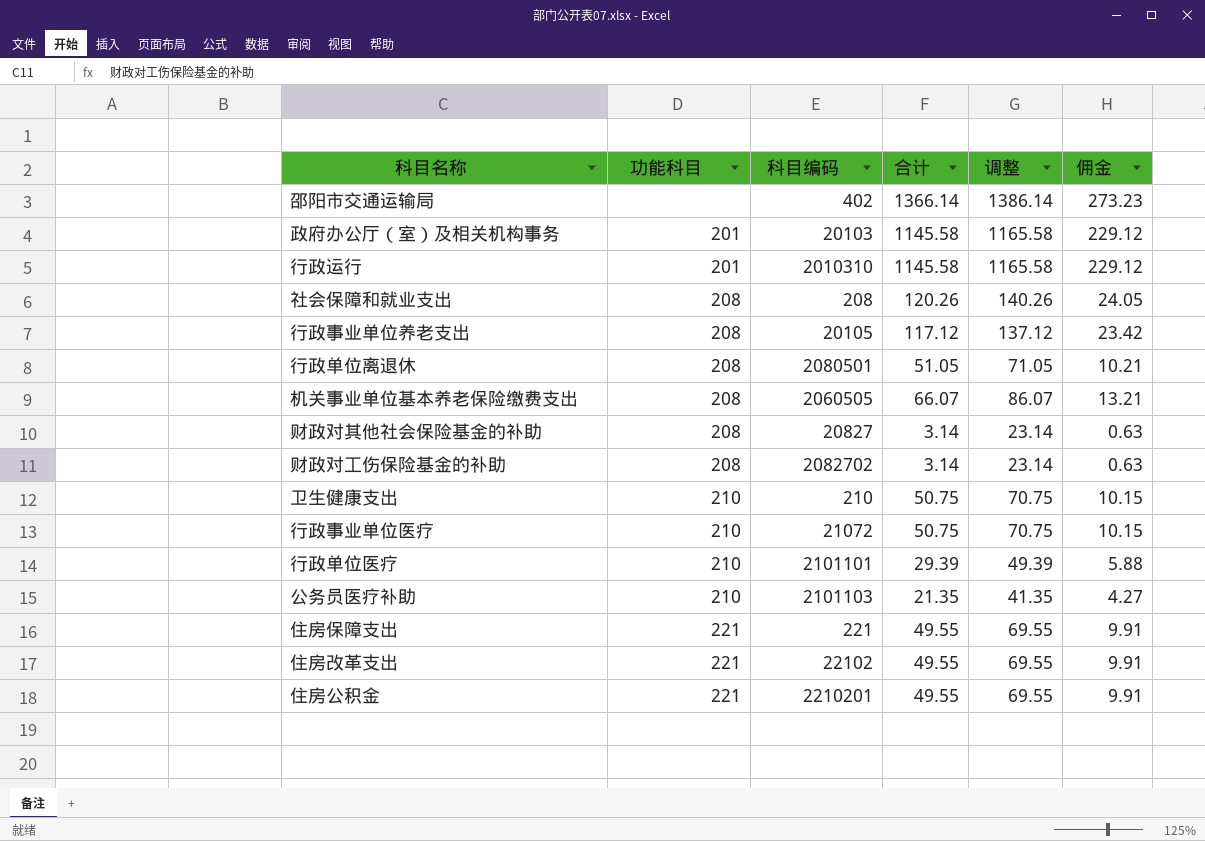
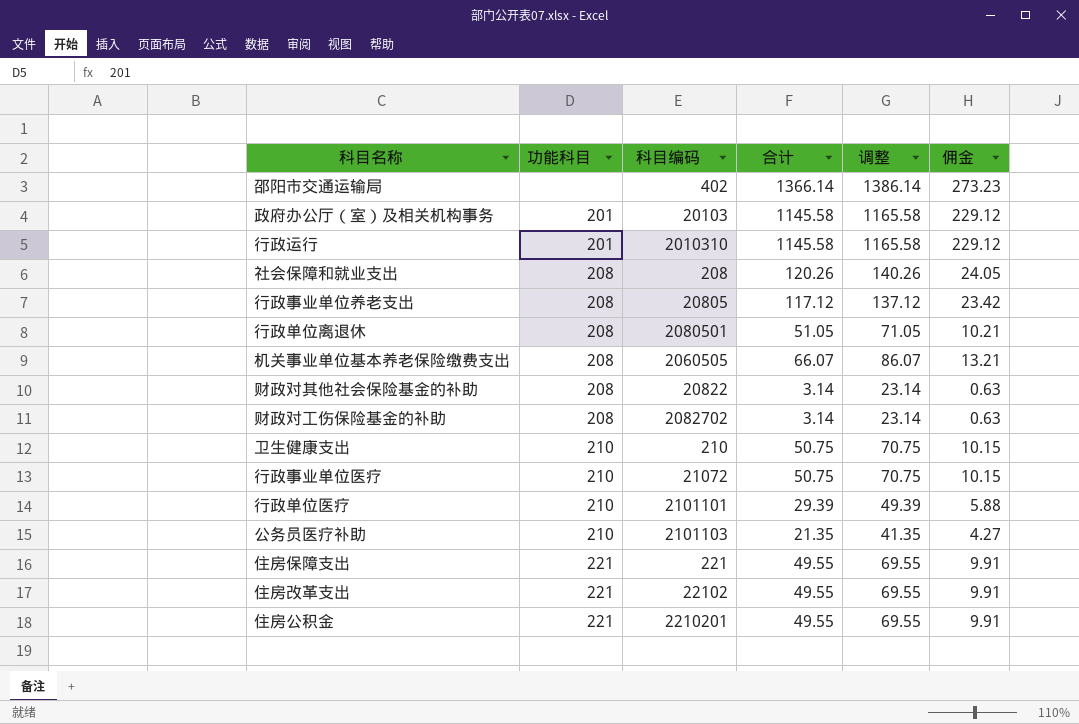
行政事业单位养老支出 | 科目编码: 20105 -> 20805
财政对其他社会保险基金的补助 | 科目编码: 20827 -> 20822

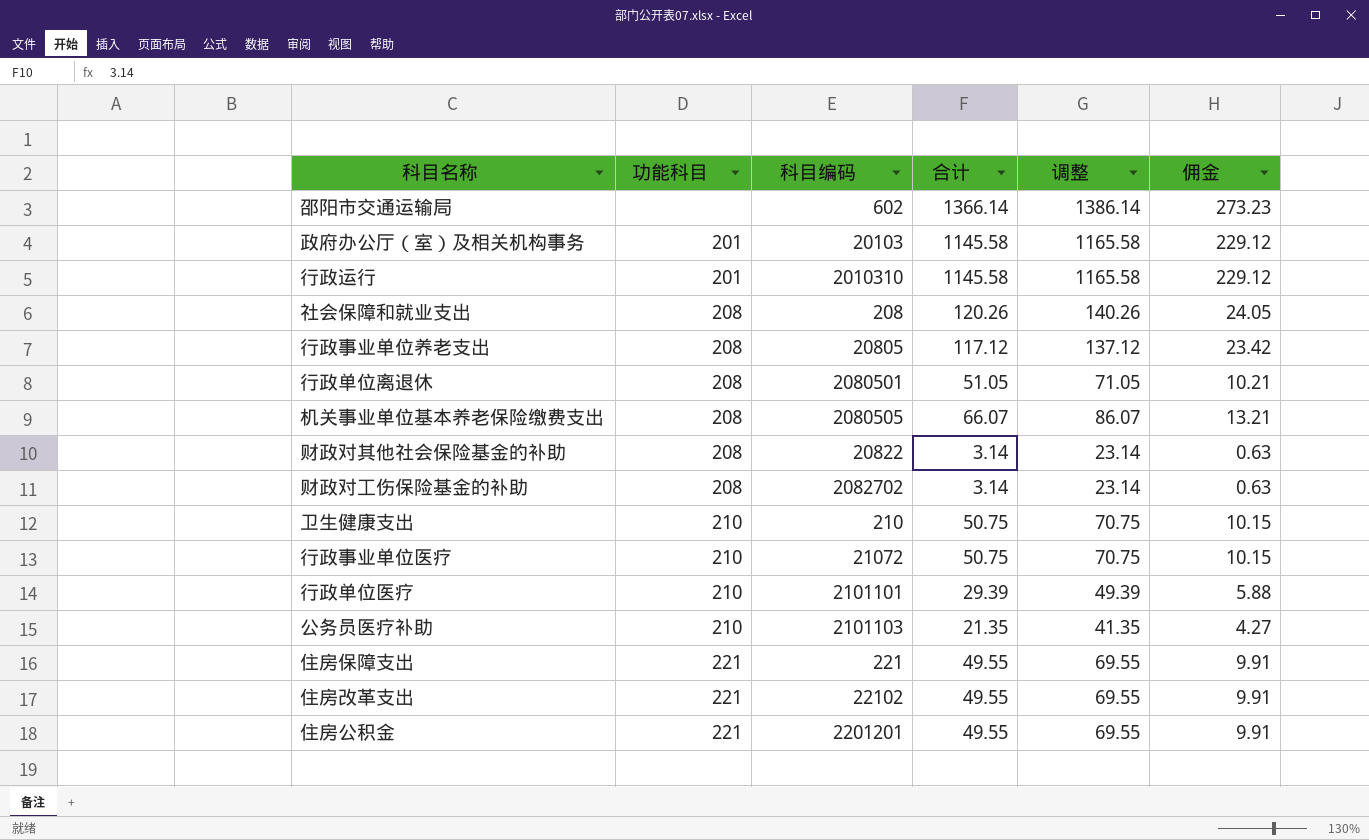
邵阳市交通运输局 | 科目编码: 402 -> 602
机关事业单位基本养老保险缴费支出 | 科目编码: 2060505 -> 2080505
住房公积金 | 科目编码: 2210201 -> 2201201

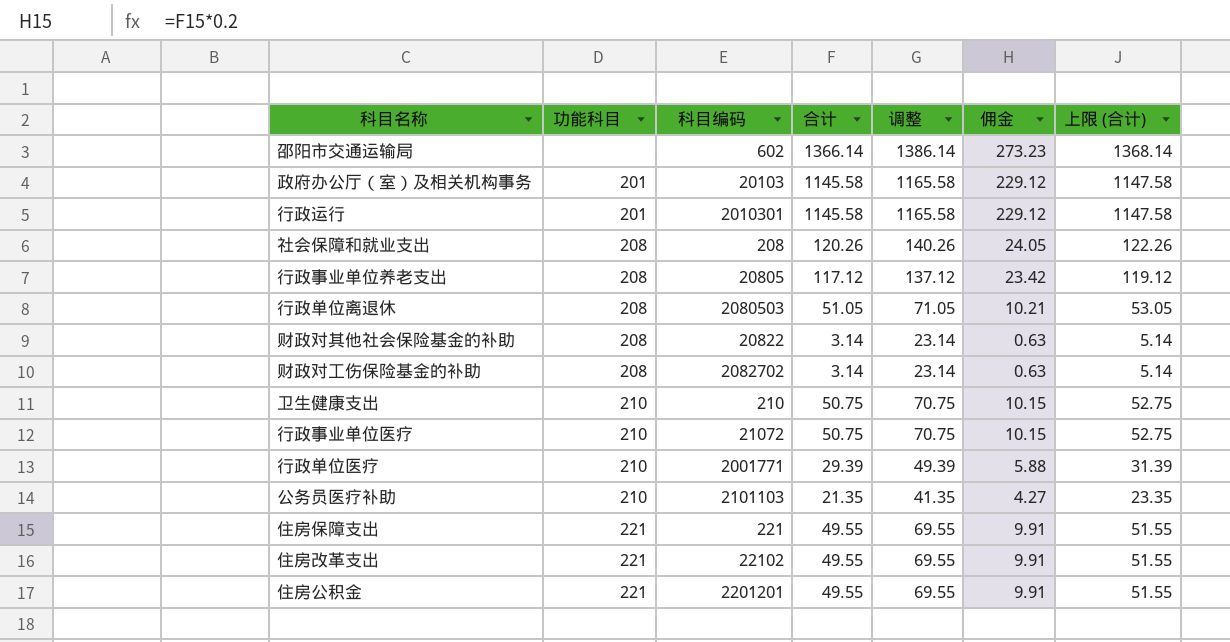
column 上限 (合计) | formula: none -> [合计] + 2
row 机关事业单位基本养老保险缴费支出: 208 | 2080505 | 66.07 | 86.07 | 13.21 -> none
行政运行 | 科目编码: 2010310 -> 2010301
行政单位离退休 | 科目编码: 2080501 -> 2080503
行政单位医疗 | 科目编码: 2101101 -> 2001771

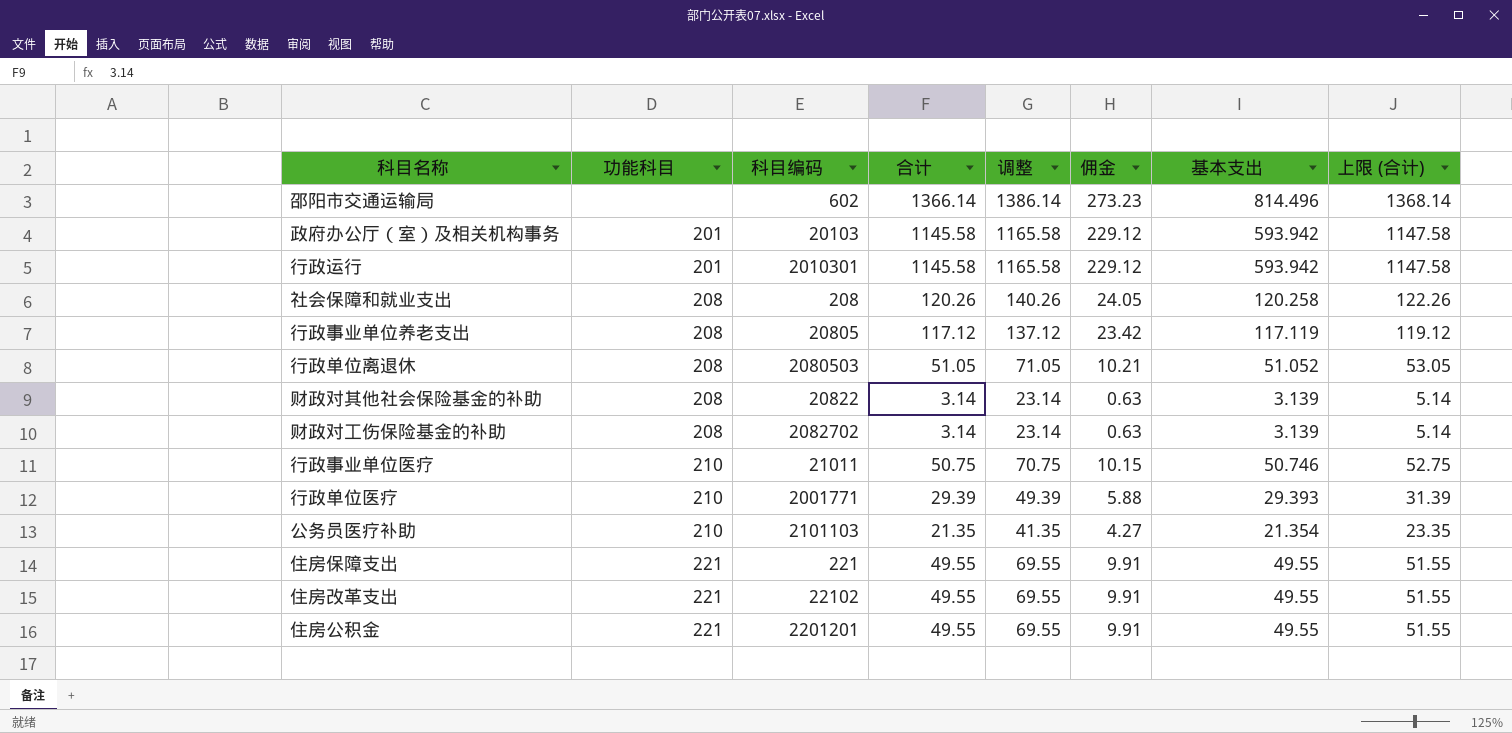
column 基本支出 | position: none -> 7
row 卫生健康支出: 210 | 210 | 50.75 | 70.75 | 10.15 | 52.75 -> none
行政事业单位医疗 | 科目编码: 21072 -> 21011

